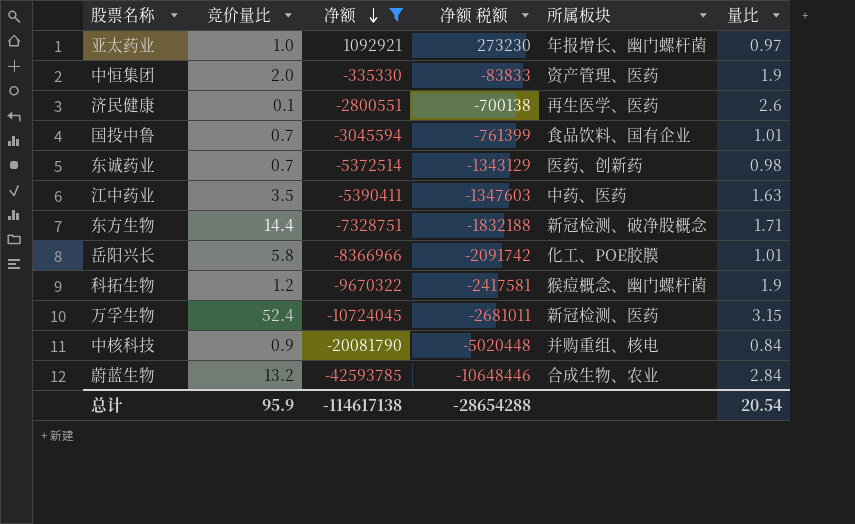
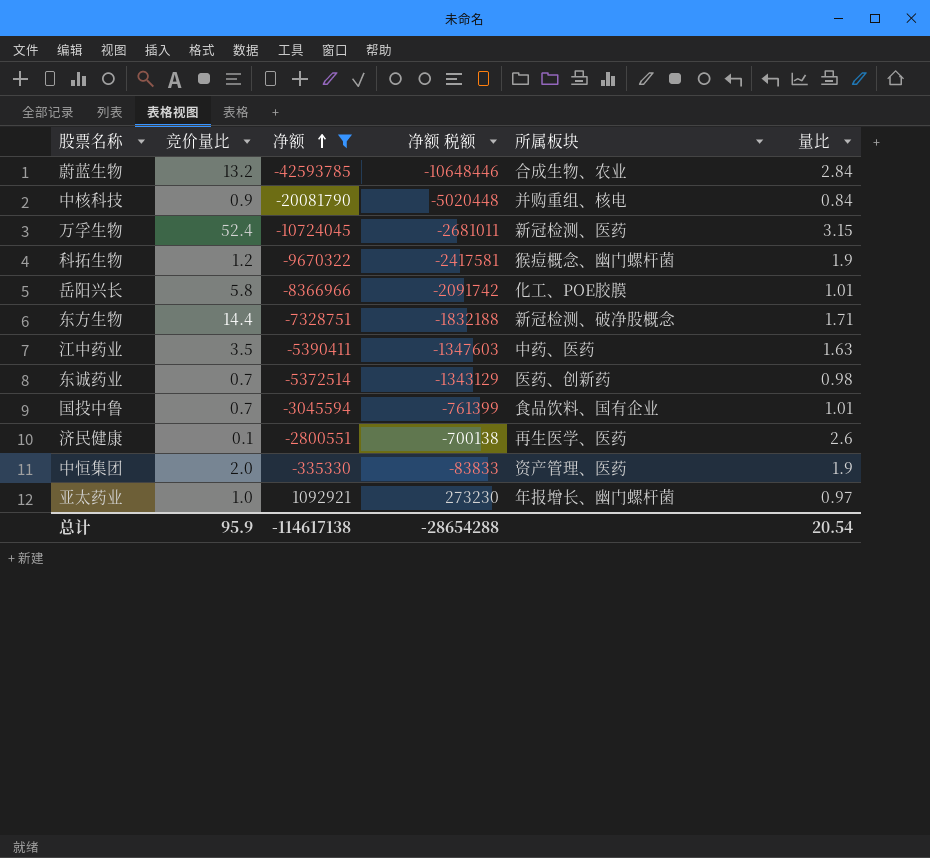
row order: 净额 descending -> 净额 ascending

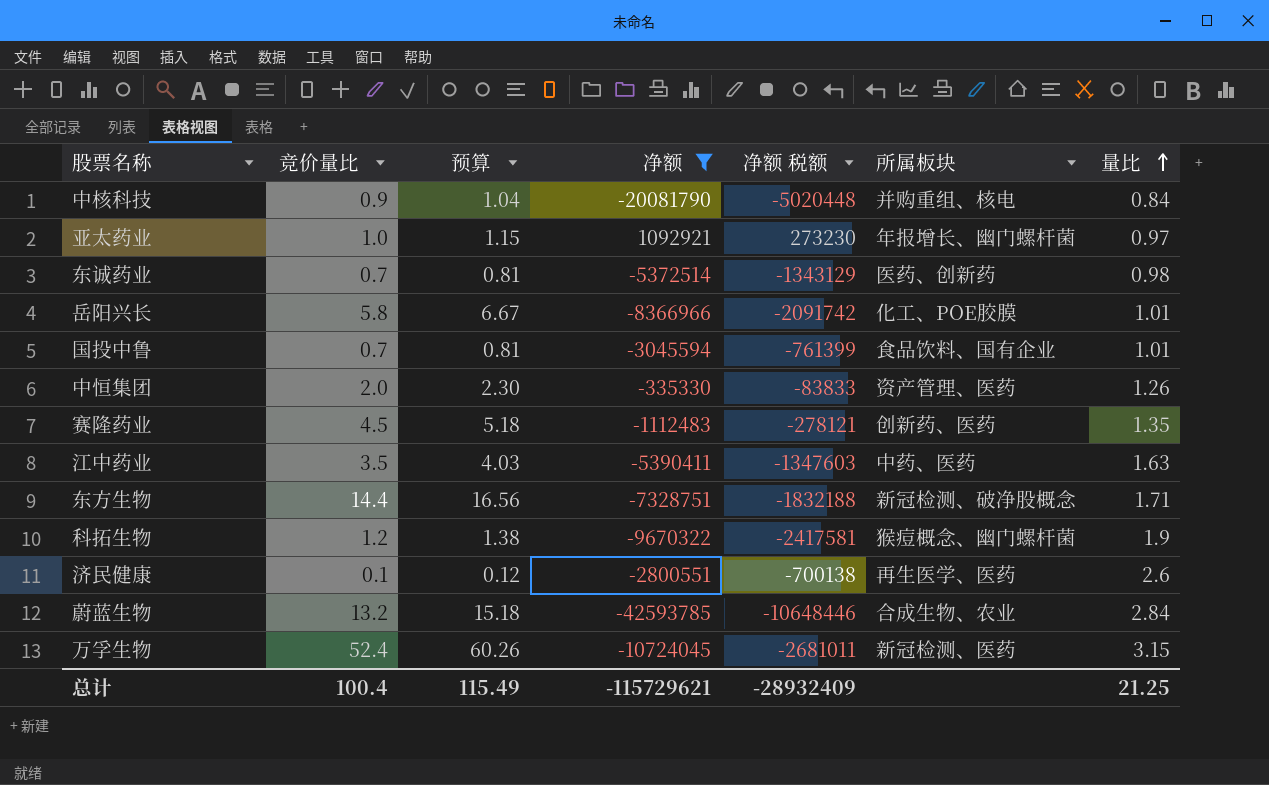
row order: 净额 ascending -> 量比 ascending
column 预算 | formula: none -> [竞价量比] * 1.15
中恒集团 | 量比: 1.9 -> 1.26
row 赛隆药业: none -> 4.5 | 5.18 | -1112483 | -278121 | 创新药、医药 | 1.35
总计 | 竞价量比: 95.9 -> 100.4
总计 | 净额: -114617138 -> -115729621
总计 | 净额 税额: -28654288 -> -28932409
总计 | 量比: 20.54 -> 21.25

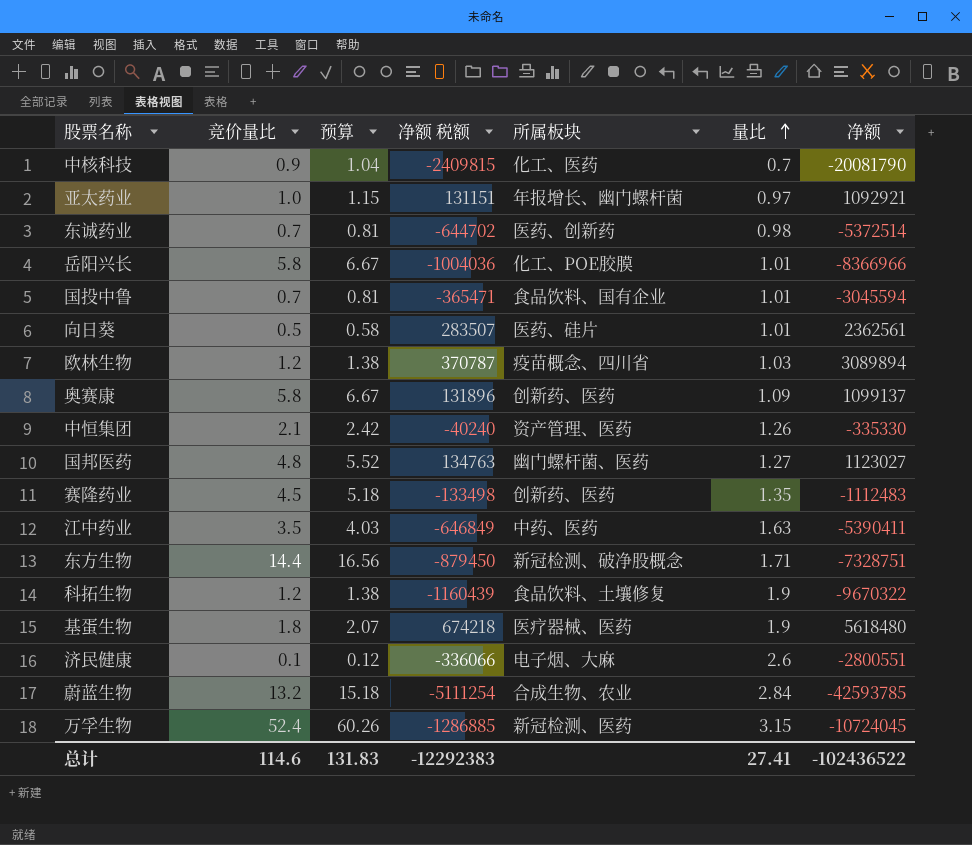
filter: 净额 <= 1092921 -> none
column 净额 税额 | formula: [净额] * 0.25 -> [净额] * 0.12
column 净额 | position: 4 -> 7
中核科技 | 所属板块: 并购重组、核电 -> 化工、医药
中核科技 | 量比: 0.84 -> 0.7
中恒集团 | 竞价量比: 2.0 -> 2.1
中恒集团 | 预算: 2.30 -> 2.42
科拓生物 | 所属板块: 猴痘概念、幽门螺杆菌 -> 食品饮料、土壤修复
济民健康 | 所属板块: 再生医学、医药 -> 电子烟、大麻
总计 | 竞价量比: 100.4 -> 114.6
总计 | 预算: 115.49 -> 131.83
总计 | 净额 税额: -28932409 -> -12292383
总计 | 量比: 21.25 -> 27.41
总计 | 净额: -115729621 -> -102436522

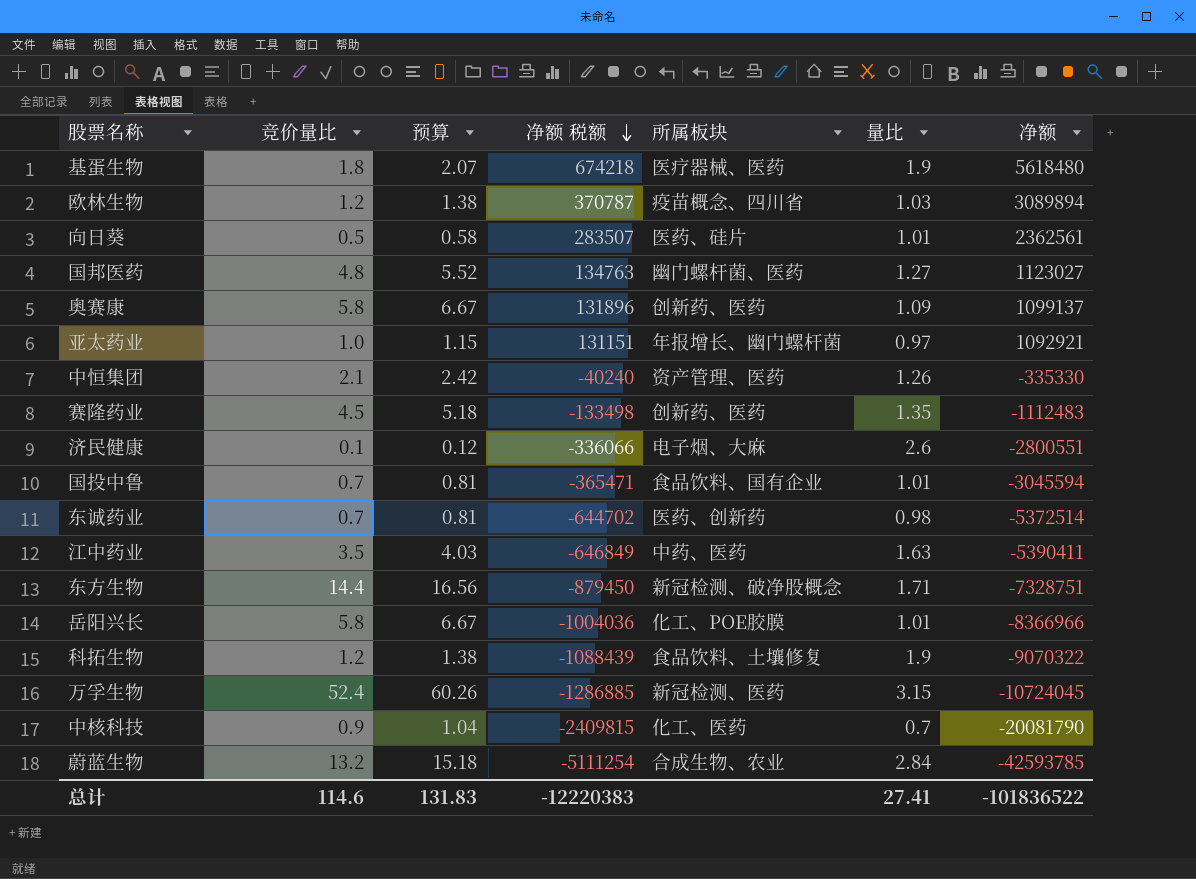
row order: 量比 ascending -> 净额 税额 descending
科拓生物 | 净额 税额: -1160439 -> -1088439
科拓生物 | 净额: -9670322 -> -9070322
总计 | 净额 税额: -12292383 -> -12220383
总计 | 净额: -102436522 -> -101836522

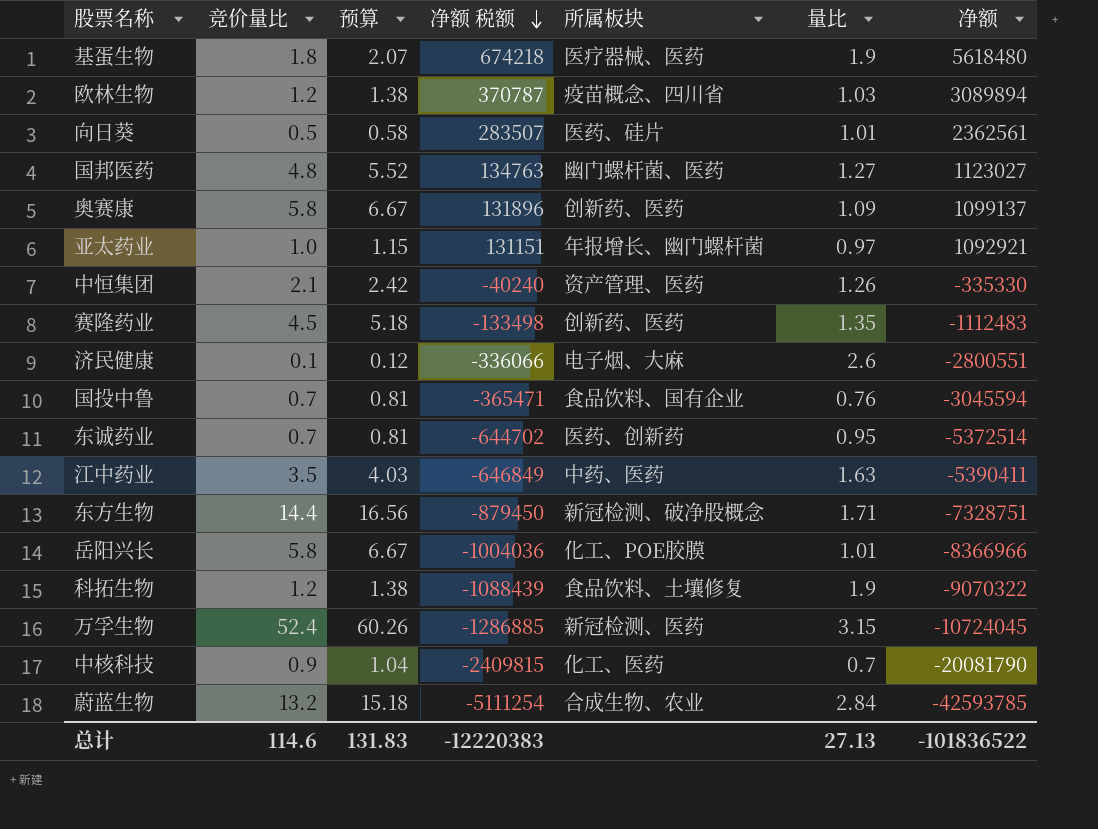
国投中鲁 | 量比: 1.01 -> 0.76
东诚药业 | 量比: 0.98 -> 0.95
总计 | 量比: 27.41 -> 27.13

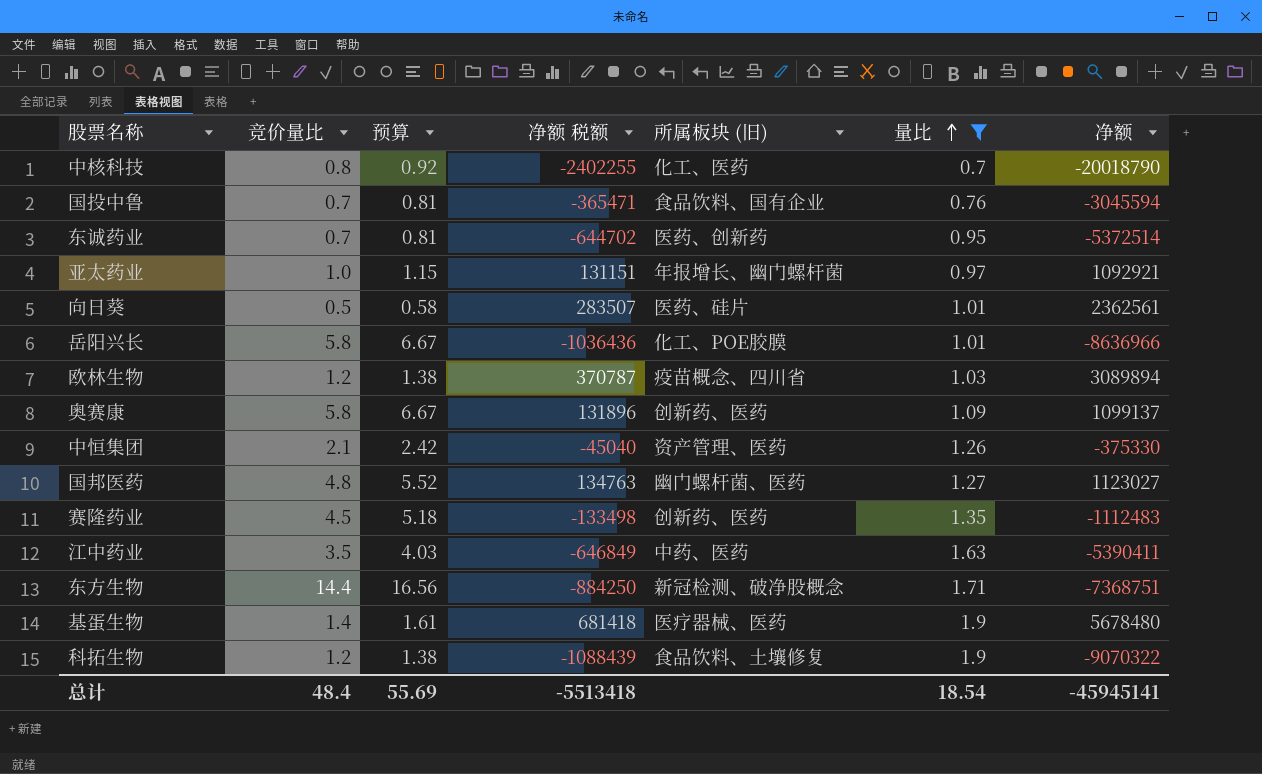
filter: none -> 量比 <= 1.9
row order: 净额 税额 descending -> 量比 ascending
column name: 所属板块 -> 所属板块 (旧)
中核科技 | 竞价量比: 0.9 -> 0.8
中核科技 | 预算: 1.04 -> 0.92
中核科技 | 净额 税额: -2409815 -> -2402255
中核科技 | 净额: -20081790 -> -20018790
岳阳兴长 | 净额 税额: -1004036 -> -1036436
岳阳兴长 | 净额: -8366966 -> -8636966
中恒集团 | 净额 税额: -40240 -> -45040
中恒集团 | 净额: -335330 -> -375330
东方生物 | 净额 税额: -879450 -> -884250
东方生物 | 净额: -7328751 -> -7368751
基蛋生物 | 竞价量比: 1.8 -> 1.4
基蛋生物 | 预算: 2.07 -> 1.61
基蛋生物 | 净额 税额: 674218 -> 681418
基蛋生物 | 净额: 5618480 -> 5678480
总计 | 竞价量比: 114.6 -> 48.4
总计 | 预算: 131.83 -> 55.69
总计 | 净额 税额: -12220383 -> -5513418
总计 | 量比: 27.13 -> 18.54
总计 | 净额: -101836522 -> -45945141

